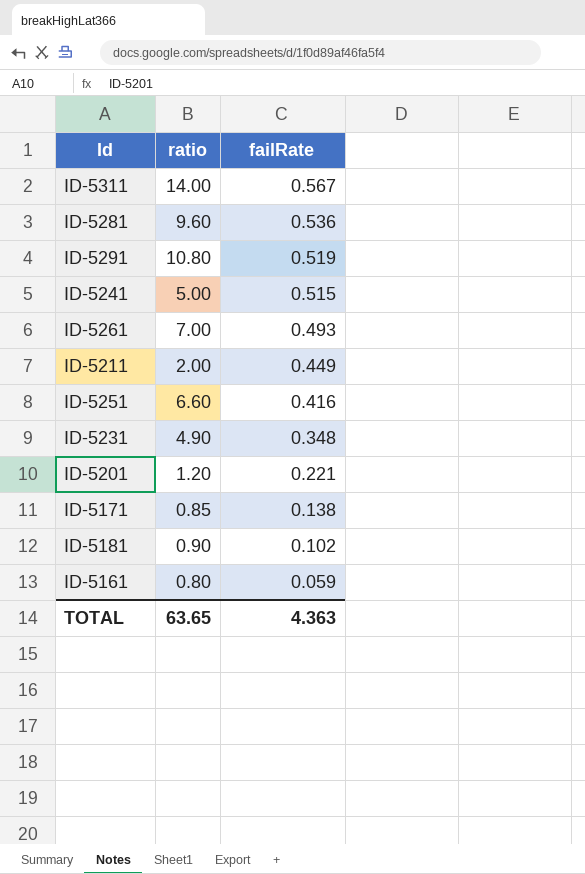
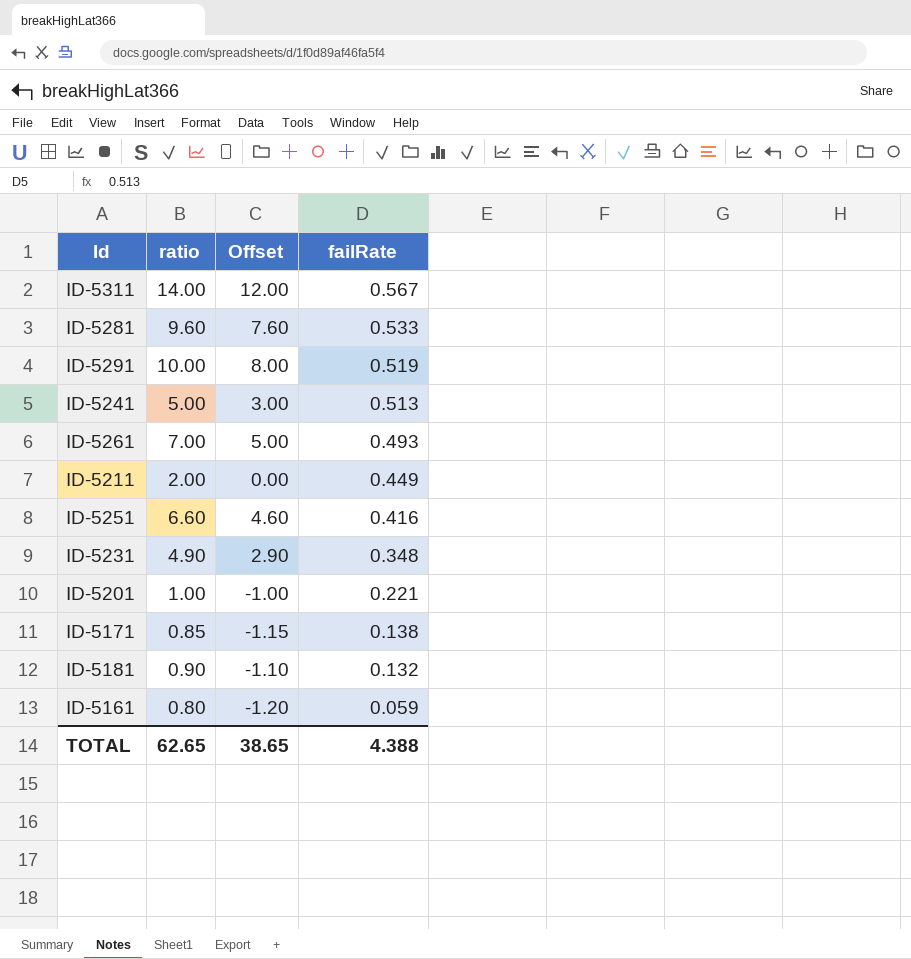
column Offset | formula: none -> [ratio] - 2
ID-5281 | failRate: 0.536 -> 0.533
ID-5291 | ratio: 10.80 -> 10.00
ID-5241 | failRate: 0.515 -> 0.513
ID-5201 | ratio: 1.20 -> 1.00
ID-5181 | failRate: 0.102 -> 0.132
TOTAL | ratio: 63.65 -> 62.65
TOTAL | failRate: 4.363 -> 4.388

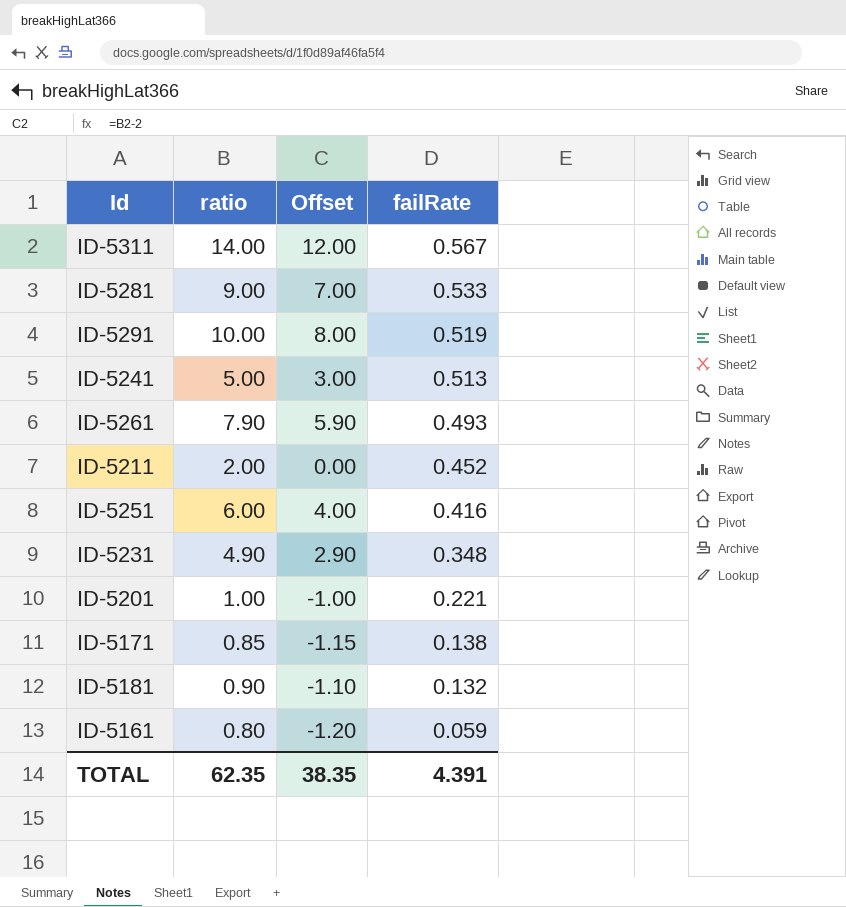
ID-5281 | ratio: 9.60 -> 9.00
ID-5281 | Offset: 7.60 -> 7.00
ID-5261 | ratio: 7.00 -> 7.90
ID-5261 | Offset: 5.00 -> 5.90
ID-5211 | failRate: 0.449 -> 0.452
ID-5251 | ratio: 6.60 -> 6.00
ID-5251 | Offset: 4.60 -> 4.00
TOTAL | ratio: 62.65 -> 62.35
TOTAL | Offset: 38.65 -> 38.35
TOTAL | failRate: 4.388 -> 4.391

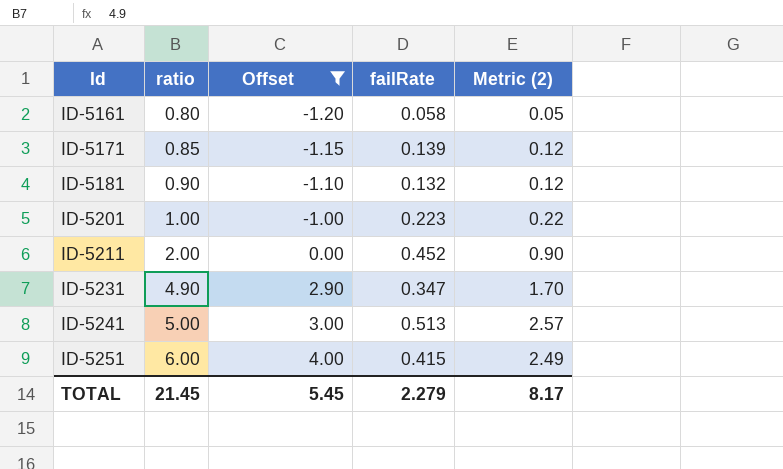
filter: none -> Offset <= 4.00
row order: failRate descending -> Id ascending
column Metric (2) | formula: none -> [ratio] * [failRate]
ID-5161 | failRate: 0.059 -> 0.058
ID-5171 | failRate: 0.138 -> 0.139
ID-5201 | failRate: 0.221 -> 0.223
ID-5231 | failRate: 0.348 -> 0.347
ID-5251 | failRate: 0.416 -> 0.415
TOTAL | ratio: 62.35 -> 21.45
TOTAL | Offset: 38.35 -> 5.45
TOTAL | failRate: 4.391 -> 2.279

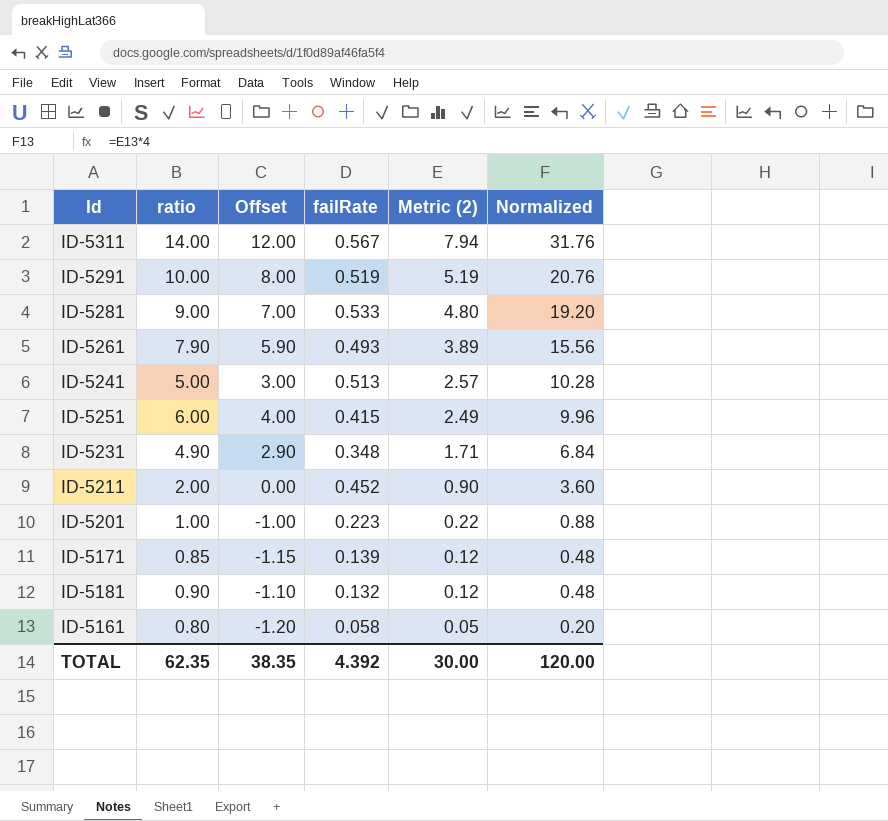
filter: Offset <= 4.00 -> none
row order: Id ascending -> Metric (2) descending
column Normalized | formula: none -> [Metric (2)] * 4
ID-5231 | failRate: 0.347 -> 0.348
ID-5231 | Metric (2): 1.70 -> 1.71
TOTAL | ratio: 21.45 -> 62.35
TOTAL | Offset: 5.45 -> 38.35
TOTAL | failRate: 2.279 -> 4.392
TOTAL | Metric (2): 8.17 -> 30.00

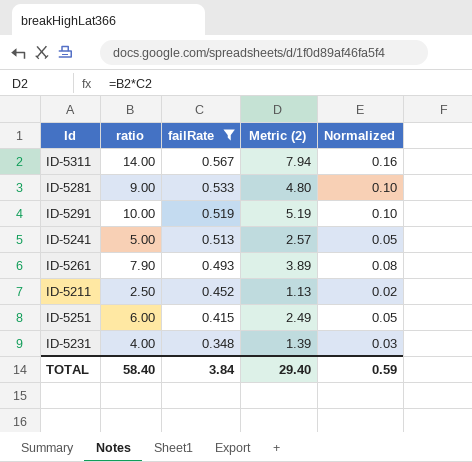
filter: none -> failRate >= 0.348
row order: Metric (2) descending -> failRate descending
column Offset | formula: [ratio] - 2 -> none
column Normalized | formula: [Metric (2)] * 4 -> [Metric (2)] * 0.02
ID-5211 | ratio: 2.00 -> 2.50
ID-5211 | Metric (2): 0.90 -> 1.13
ID-5231 | ratio: 4.90 -> 4.00
ID-5231 | Metric (2): 1.71 -> 1.39
TOTAL | ratio: 62.35 -> 58.40
TOTAL | failRate: 4.392 -> 3.84
TOTAL | Metric (2): 30.00 -> 29.40
TOTAL | Normalized: 120.00 -> 0.59

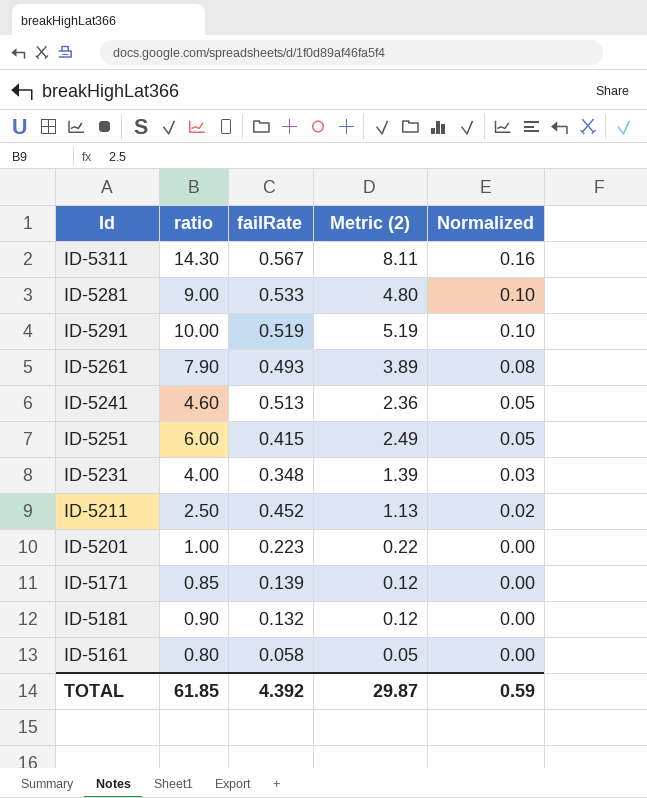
filter: failRate >= 0.348 -> none
row order: failRate descending -> Normalized descending
ID-5311 | ratio: 14.00 -> 14.30
ID-5311 | Metric (2): 7.94 -> 8.11
ID-5241 | ratio: 5.00 -> 4.60
ID-5241 | Metric (2): 2.57 -> 2.36
TOTAL | ratio: 58.40 -> 61.85
TOTAL | failRate: 3.84 -> 4.392
TOTAL | Metric (2): 29.40 -> 29.87

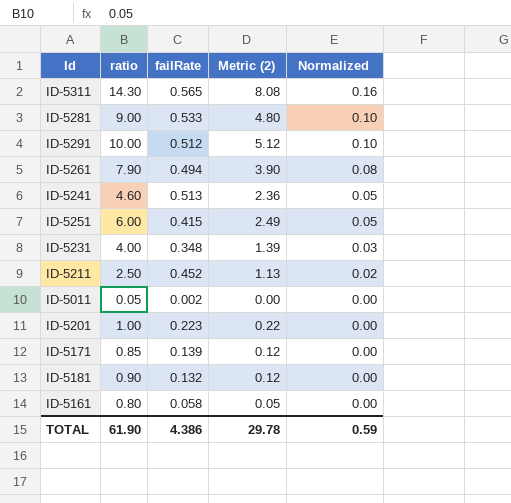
ID-5311 | failRate: 0.567 -> 0.565
ID-5311 | Metric (2): 8.11 -> 8.08
ID-5291 | failRate: 0.519 -> 0.512
ID-5291 | Metric (2): 5.19 -> 5.12
ID-5261 | failRate: 0.493 -> 0.494
ID-5261 | Metric (2): 3.89 -> 3.90
row ID-5011: none -> 0.05 | 0.002 | 0.00 | 0.00
TOTAL | ratio: 61.85 -> 61.90
TOTAL | failRate: 4.392 -> 4.386
TOTAL | Metric (2): 29.87 -> 29.78

